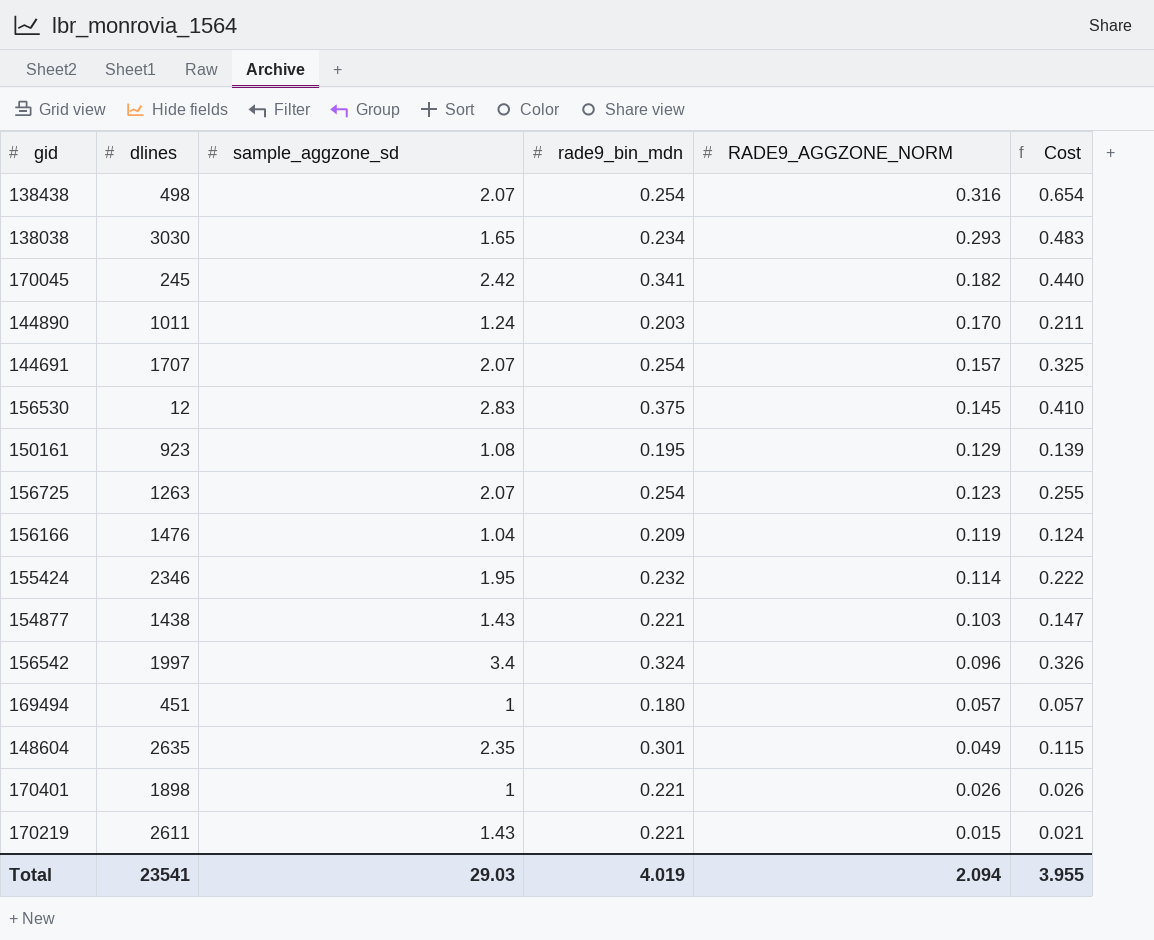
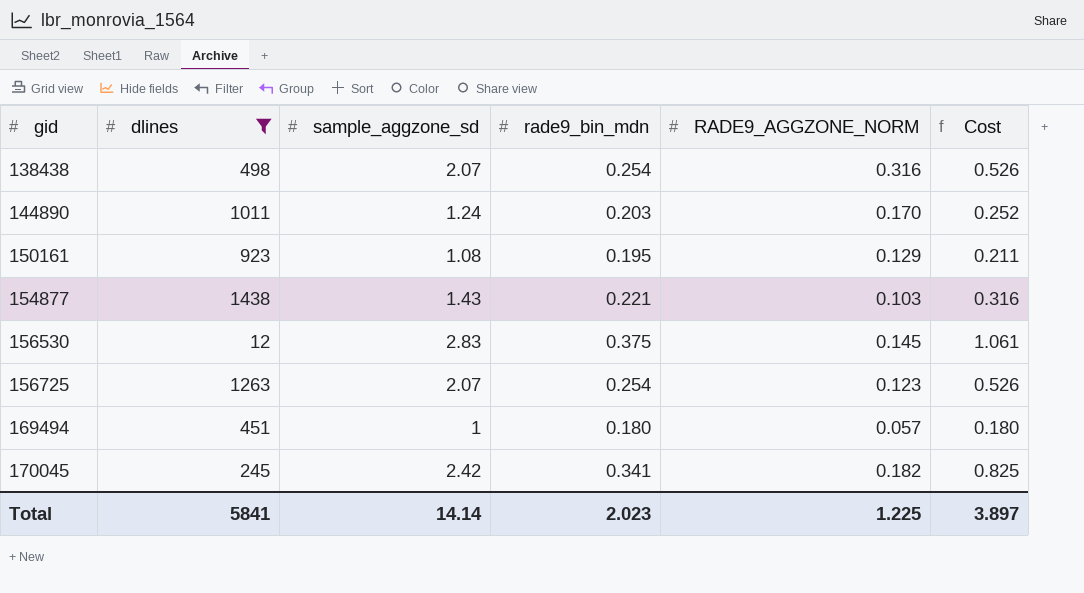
filter: none -> dlines <= 1438
row order: RADE9_AGGZONE_NORM descending -> gid ascending
column Cost | formula: [sample_aggzone_sd] * [RADE9_AGGZONE_NORM] -> [sample_aggzone_sd] * [rade9_bin_mdn]
Total | dlines: 23541 -> 5841
Total | sample_aggzone_sd: 29.03 -> 14.14
Total | rade9_bin_mdn: 4.019 -> 2.023
Total | RADE9_AGGZONE_NORM: 2.094 -> 1.225
Total | Cost: 3.955 -> 3.897

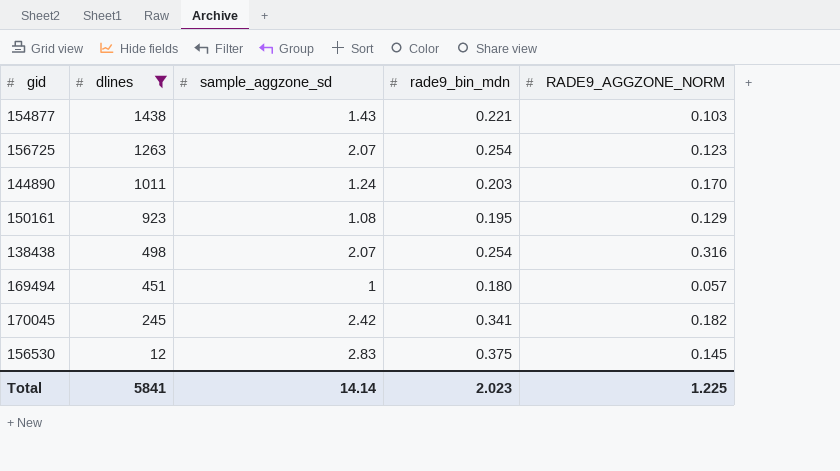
row order: gid ascending -> dlines descending
column Cost | formula: [sample_aggzone_sd] * [rade9_bin_mdn] -> none

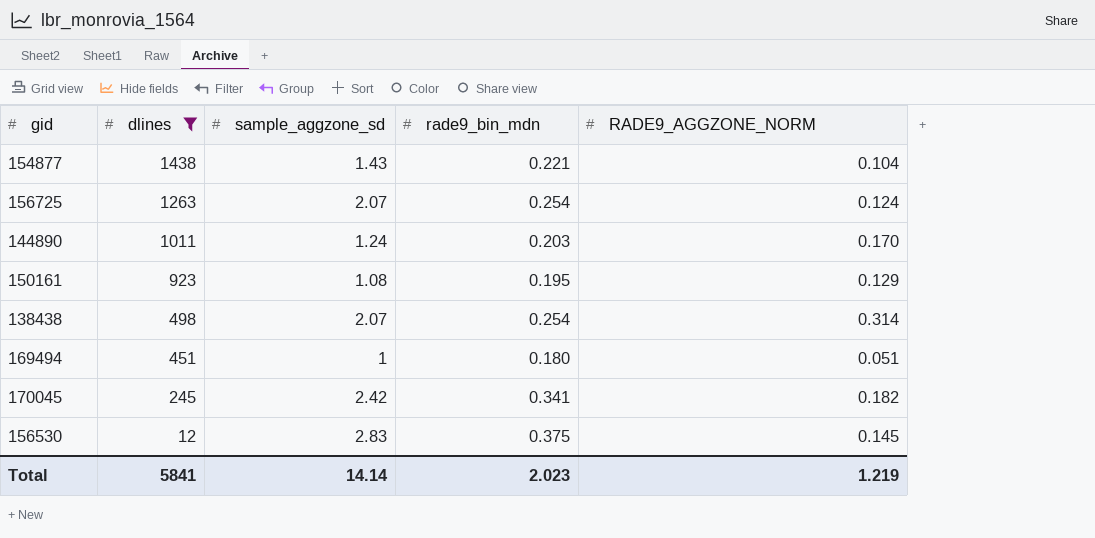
154877 | RADE9_AGGZONE_NORM: 0.103 -> 0.104
156725 | RADE9_AGGZONE_NORM: 0.123 -> 0.124
138438 | RADE9_AGGZONE_NORM: 0.316 -> 0.314
169494 | RADE9_AGGZONE_NORM: 0.057 -> 0.051
Total | RADE9_AGGZONE_NORM: 1.225 -> 1.219

